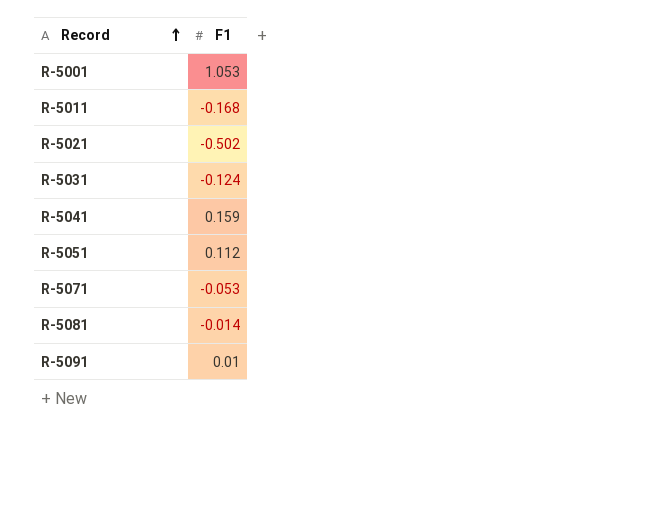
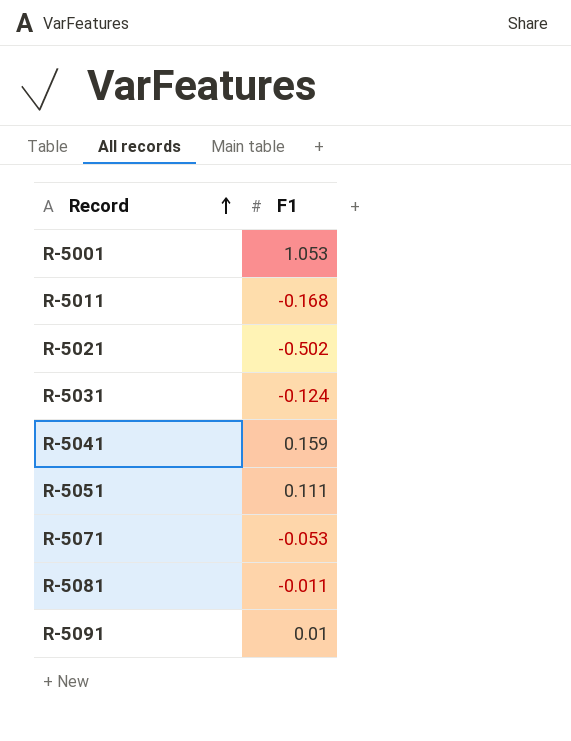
R-5051 | F1: 0.112 -> 0.111
R-5081 | F1: -0.014 -> -0.011

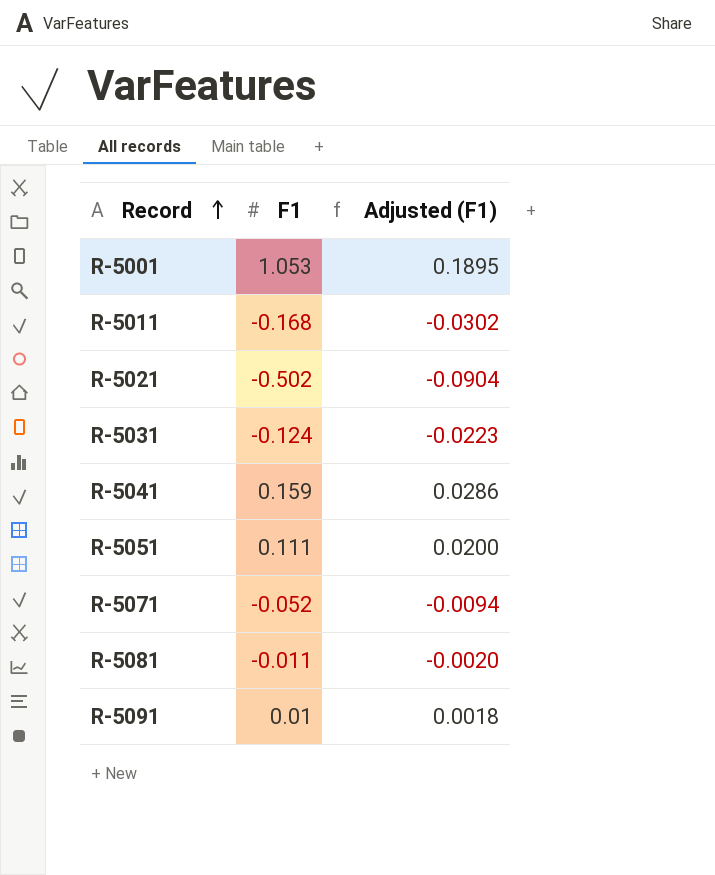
column Adjusted (F1) | formula: none -> [F1] * 0.18
R-5071 | F1: -0.053 -> -0.052

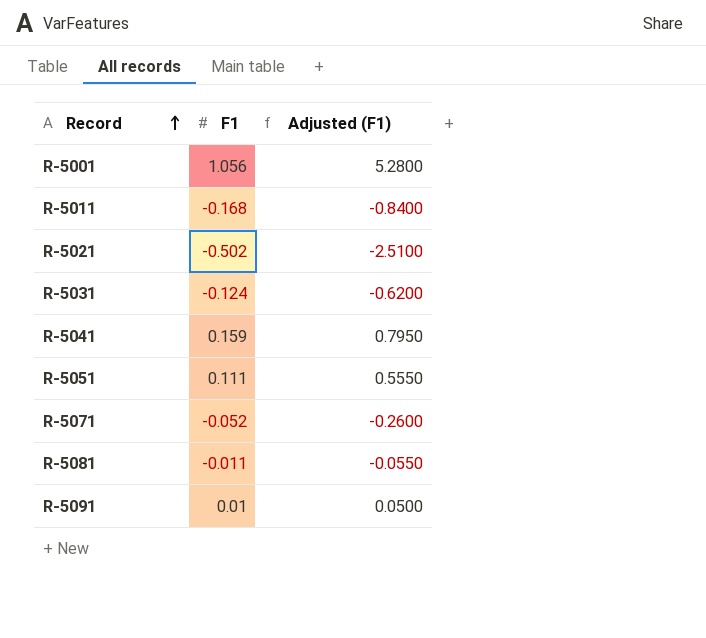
column Adjusted (F1) | formula: [F1] * 0.18 -> [F1] * 5
R-5001 | F1: 1.053 -> 1.056

